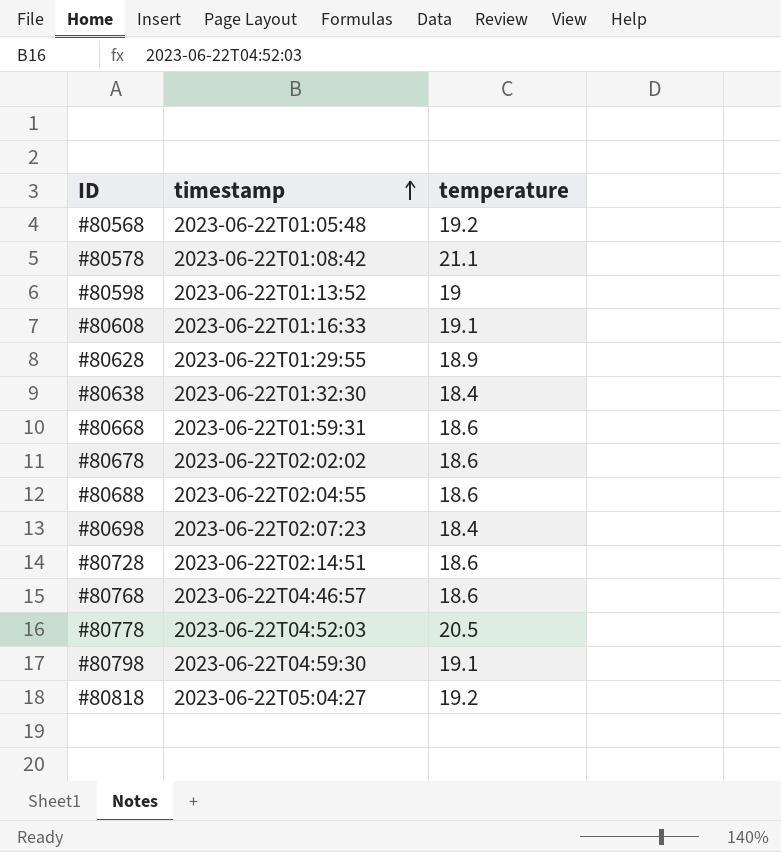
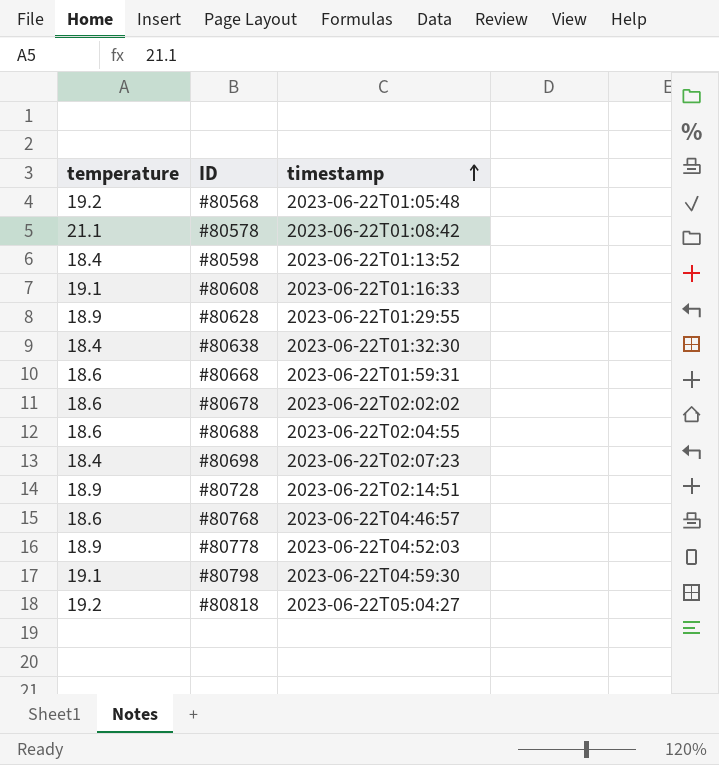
column temperature | position: 3 -> 1
#80598 | temperature: 19 -> 18.4
#80728 | temperature: 18.6 -> 18.9
#80778 | temperature: 20.5 -> 18.9

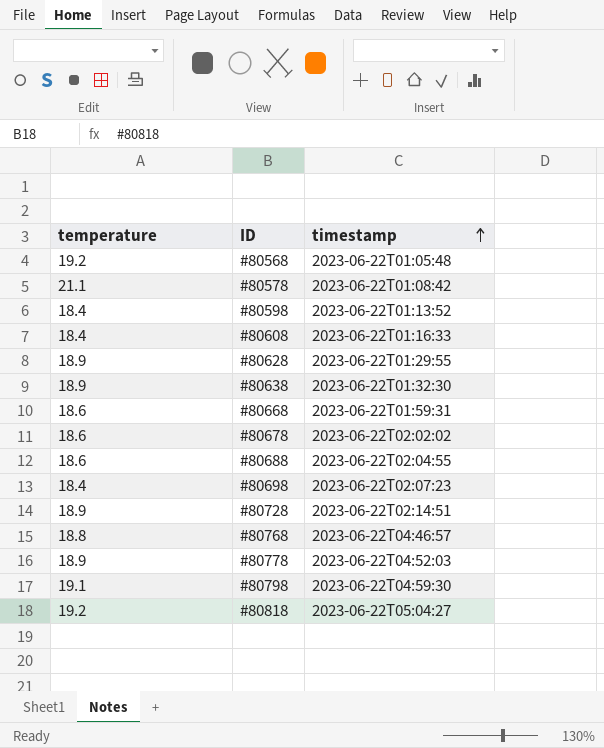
#80608 | temperature: 19.1 -> 18.4
#80638 | temperature: 18.4 -> 18.9
#80768 | temperature: 18.6 -> 18.8

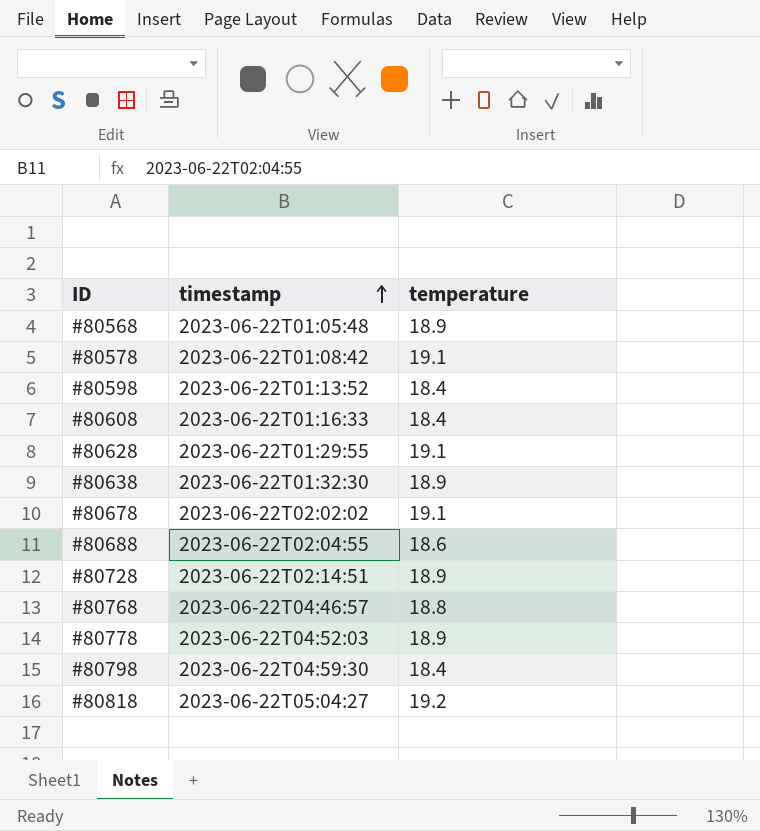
column temperature | position: 1 -> 3
row #80668: 18.6 | 2023-06-22T01:59:31 -> none
row #80698: 18.4 | 2023-06-22T02:07:23 -> none
#80568 | temperature: 19.2 -> 18.9
#80578 | temperature: 21.1 -> 19.1
#80628 | temperature: 18.9 -> 19.1
#80678 | temperature: 18.6 -> 19.1
#80798 | temperature: 19.1 -> 18.4

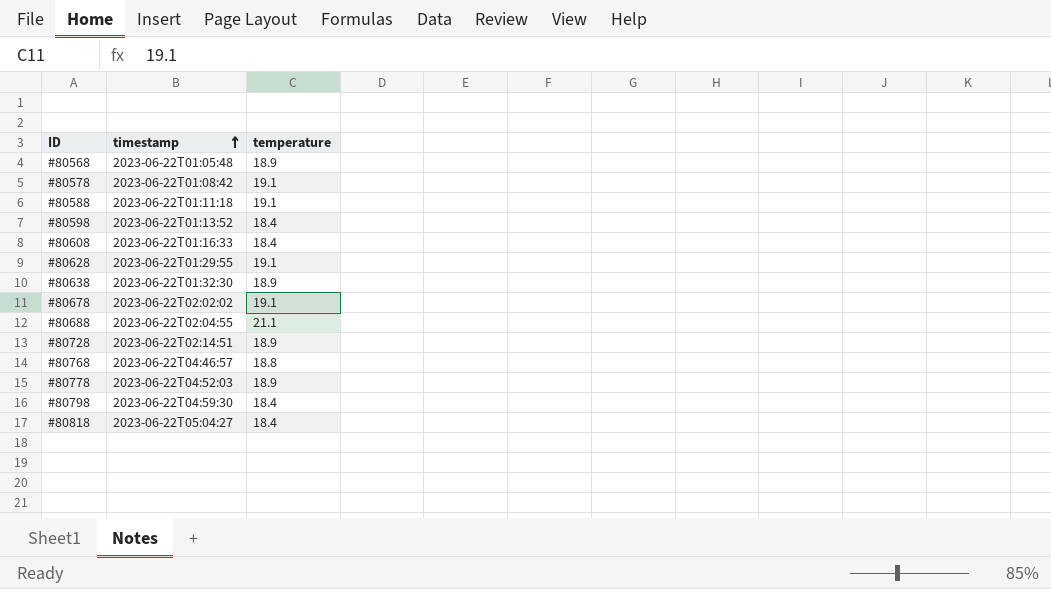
row #80588: none -> 2023-06-22T01:11:18 | 19.1
#80688 | temperature: 18.6 -> 21.1
#80818 | temperature: 19.2 -> 18.4

